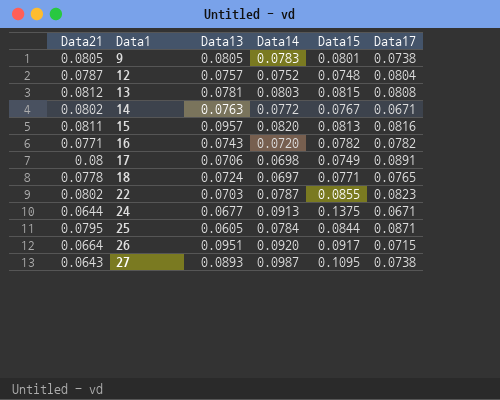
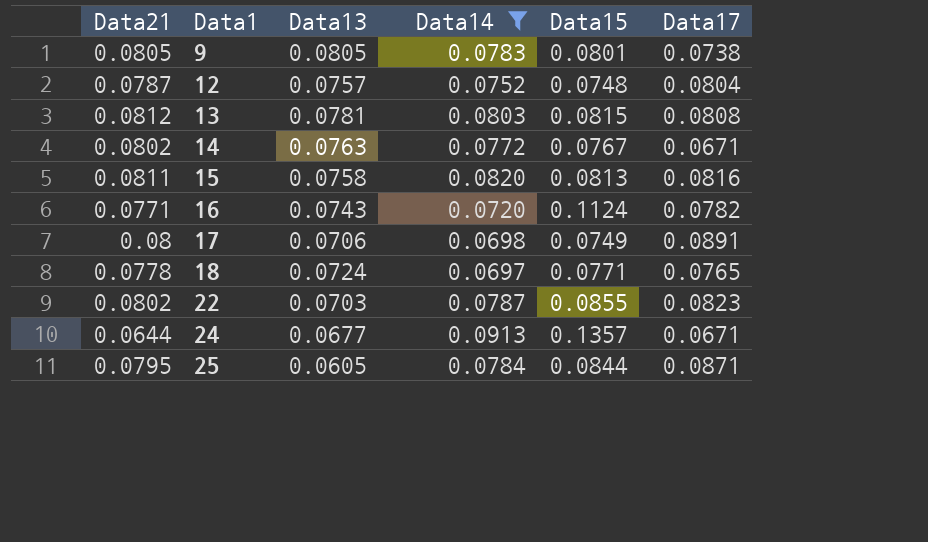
filter: none -> Data14 <= 0.0913
15 | Data13: 0.0957 -> 0.0758
16 | Data15: 0.0782 -> 0.1124
24 | Data15: 0.1375 -> 0.1357

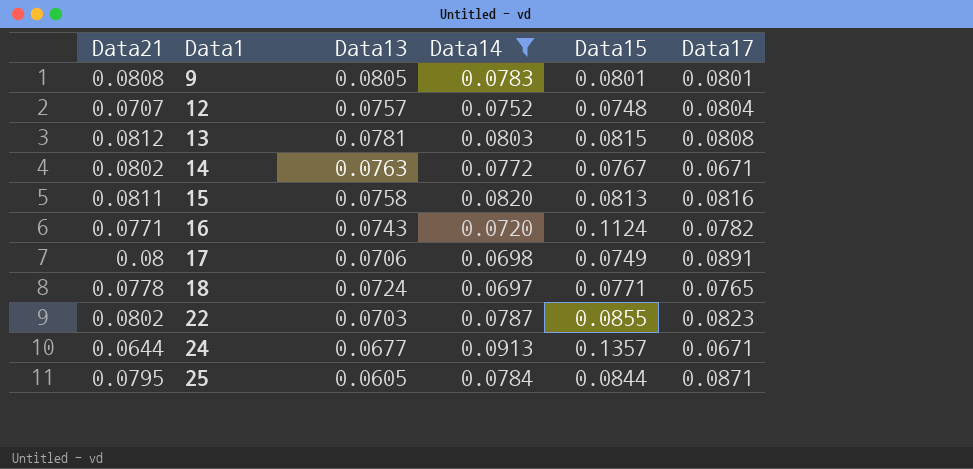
9 | Data21: 0.0805 -> 0.0808
9 | Data17: 0.0738 -> 0.0801
12 | Data21: 0.0787 -> 0.0707

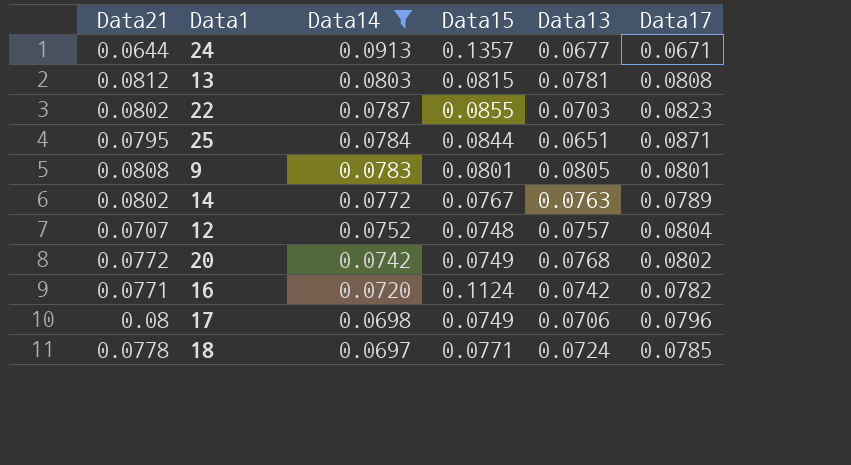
row order: Data1 ascending -> Data14 descending
column Data13 | position: 3 -> 5
row 15: 0.0811 | 0.0758 | 0.0820 | 0.0813 | 0.0816 -> none
25 | Data13: 0.0605 -> 0.0651
14 | Data17: 0.0671 -> 0.0789
row 20: none -> 0.0772 | 0.0742 | 0.0749 | 0.0768 | 0.0802
16 | Data13: 0.0743 -> 0.0742
17 | Data17: 0.0891 -> 0.0796
18 | Data17: 0.0765 -> 0.0785

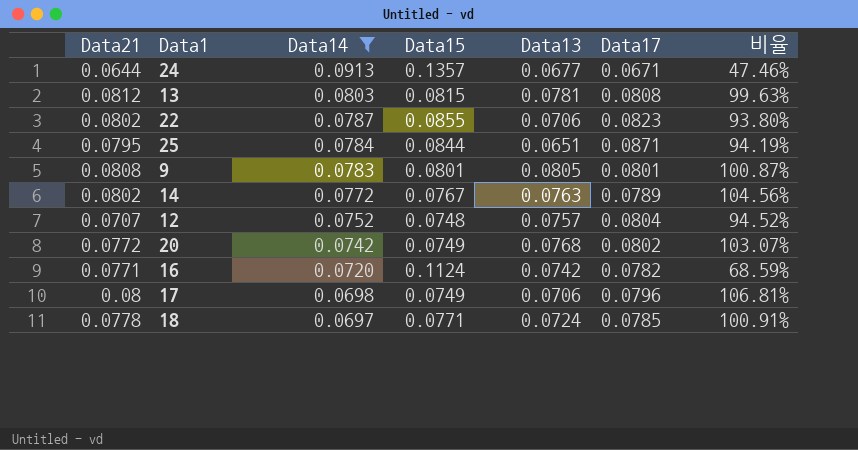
column 비율 | formula: none -> [Data21] / [Data15]
22 | Data13: 0.0703 -> 0.0706

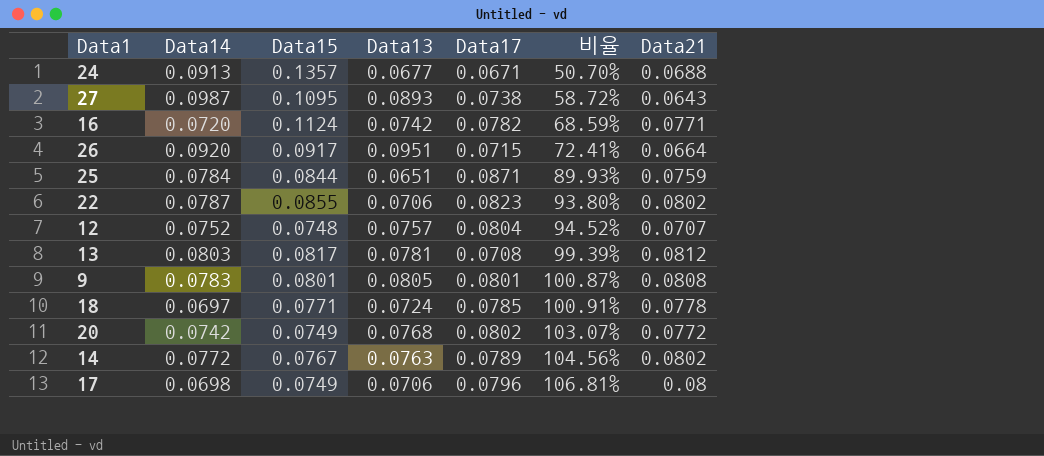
filter: Data14 <= 0.0913 -> none
row order: Data14 descending -> 비율 ascending
column Data21 | position: 1 -> 7
24 | 비율: 47.46% -> 50.70%
24 | Data21: 0.0644 -> 0.0688
25 | 비율: 94.19% -> 89.93%
25 | Data21: 0.0795 -> 0.0759
13 | Data15: 0.0815 -> 0.0817
13 | Data17: 0.0808 -> 0.0708
13 | 비율: 99.63% -> 99.39%

